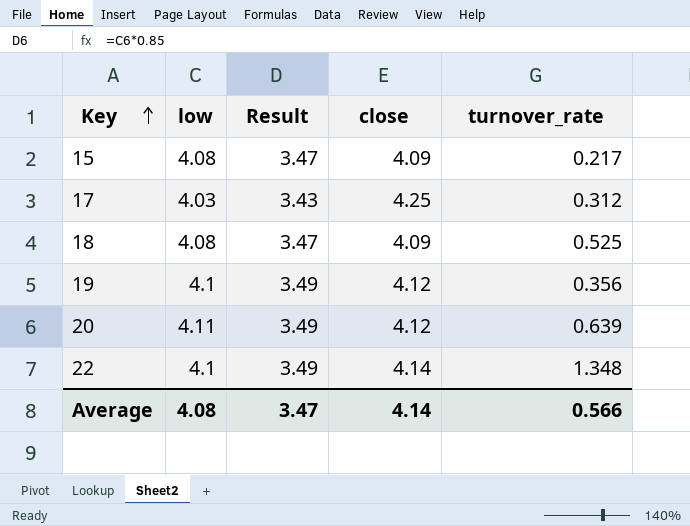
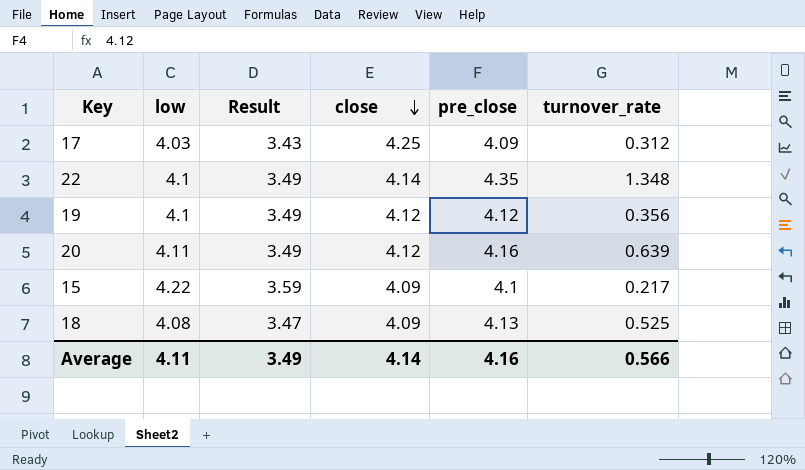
row order: Key ascending -> close descending
column pre_close | position: none -> 5
15 | low: 4.08 -> 4.22
15 | Result: 3.47 -> 3.59
Average | low: 4.08 -> 4.11
Average | Result: 3.47 -> 3.49

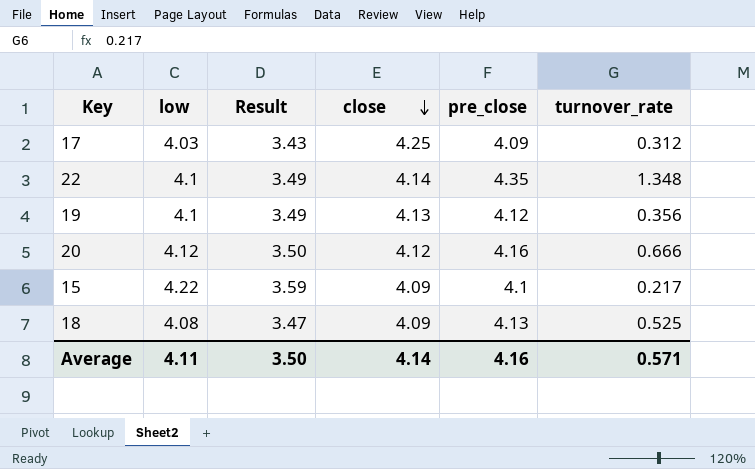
19 | close: 4.12 -> 4.13
20 | low: 4.11 -> 4.12
20 | Result: 3.49 -> 3.50
20 | turnover_rate: 0.639 -> 0.666
Average | Result: 3.49 -> 3.50
Average | turnover_rate: 0.566 -> 0.571

